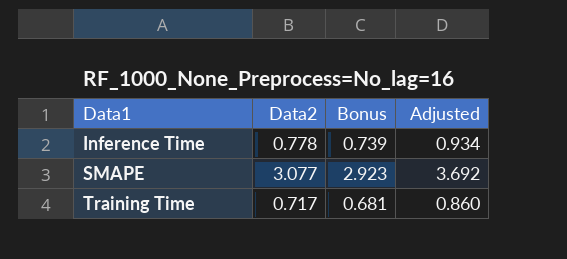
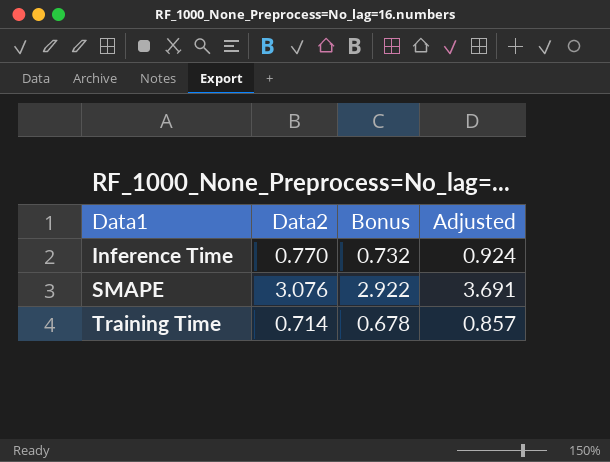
Inference Time | Data2: 0.778 -> 0.770
Inference Time | Bonus: 0.739 -> 0.732
Inference Time | Adjusted: 0.934 -> 0.924
SMAPE | Data2: 3.077 -> 3.076
SMAPE | Bonus: 2.923 -> 2.922
SMAPE | Adjusted: 3.692 -> 3.691
Training Time | Data2: 0.717 -> 0.714
Training Time | Bonus: 0.681 -> 0.678
Training Time | Adjusted: 0.860 -> 0.857

